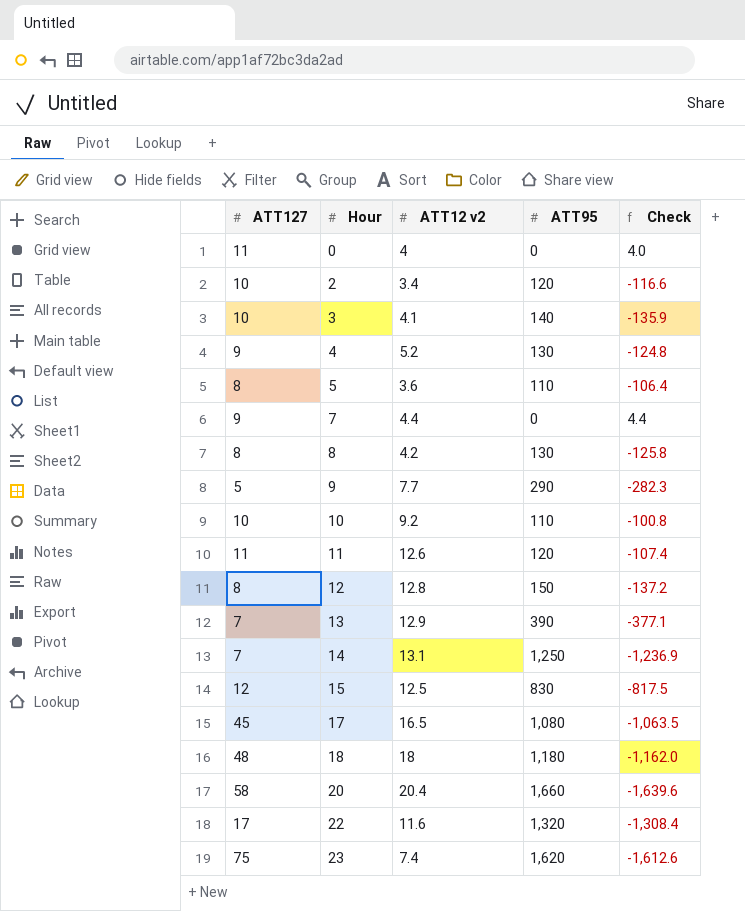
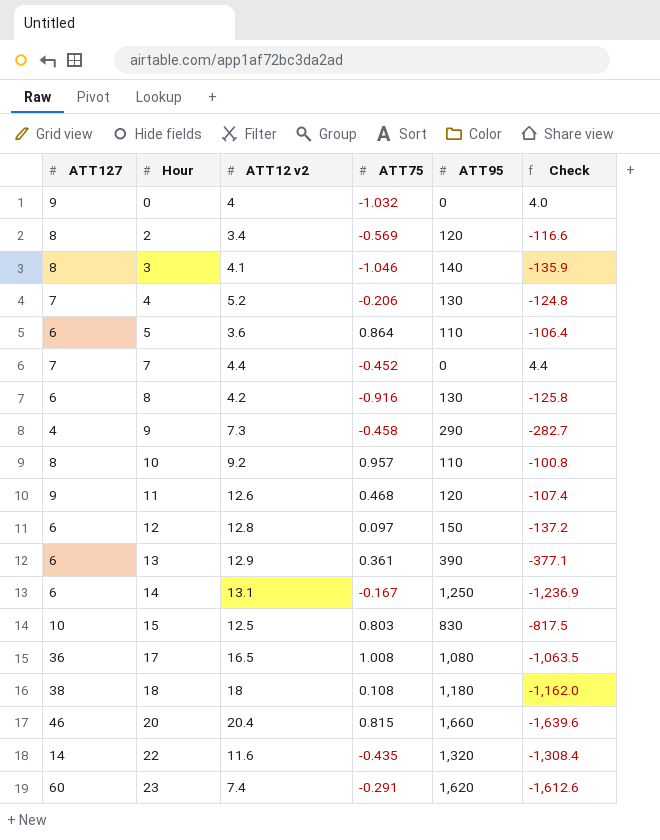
column ATT75 | position: none -> 4
0 | ATT127: 11 -> 9
2 | ATT127: 10 -> 8
3 | ATT127: 10 -> 8
4 | ATT127: 9 -> 7
5 | ATT127: 8 -> 6
7 | ATT127: 9 -> 7
8 | ATT127: 8 -> 6
9 | ATT127: 5 -> 4
9 | ATT12 v2: 7.7 -> 7.3
9 | Check: -282.3 -> -282.7
10 | ATT127: 10 -> 8
11 | ATT127: 11 -> 9
12 | ATT127: 8 -> 6
13 | ATT127: 7 -> 6
14 | ATT127: 7 -> 6
15 | ATT127: 12 -> 10
17 | ATT127: 45 -> 36
18 | ATT127: 48 -> 38
20 | ATT127: 58 -> 46
22 | ATT127: 17 -> 14
23 | ATT127: 75 -> 60

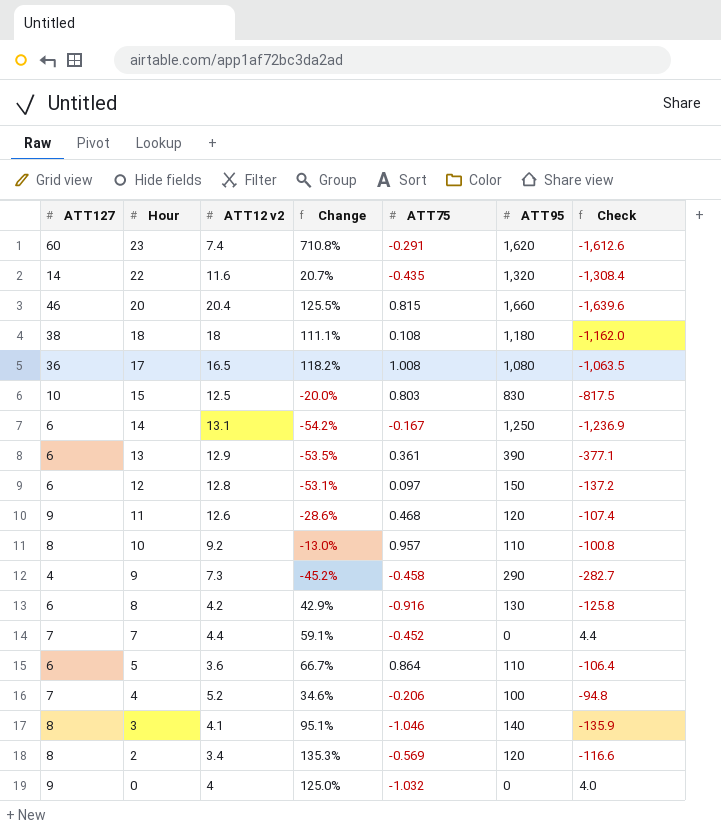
row order: Hour ascending -> Hour descending
column Change | formula: none -> ([ATT127] - [ATT12 v2]) / [ATT12 v2]
4 | ATT95: 130 -> 100
4 | Check: -124.8 -> -94.8

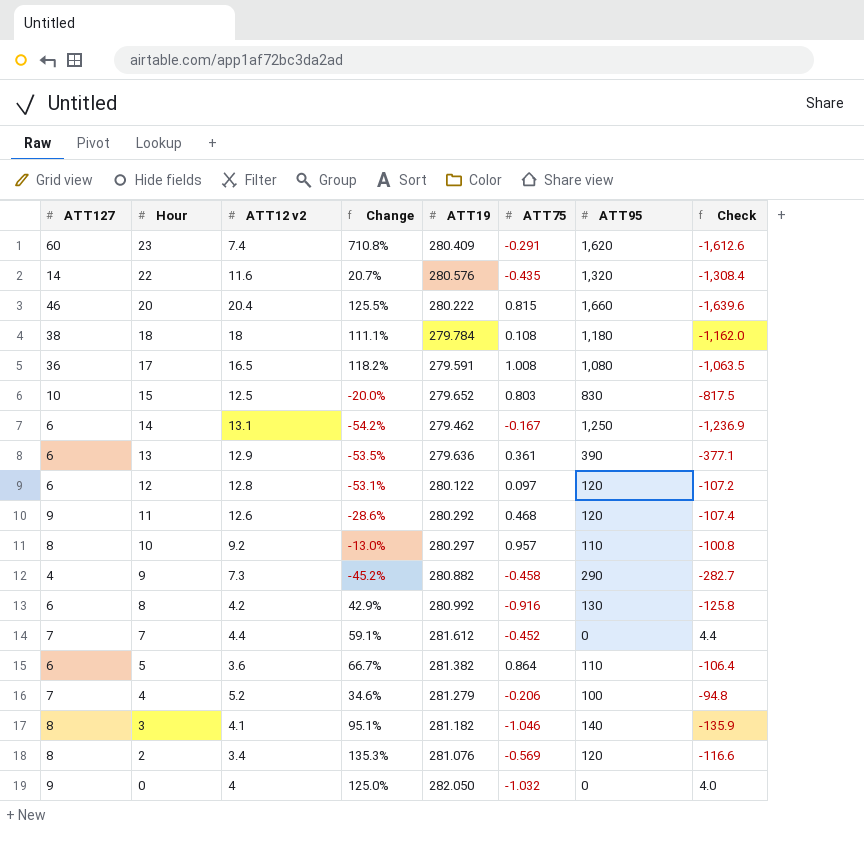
column ATT19 | position: none -> 5
12 | ATT95: 150 -> 120
12 | Check: -137.2 -> -107.2

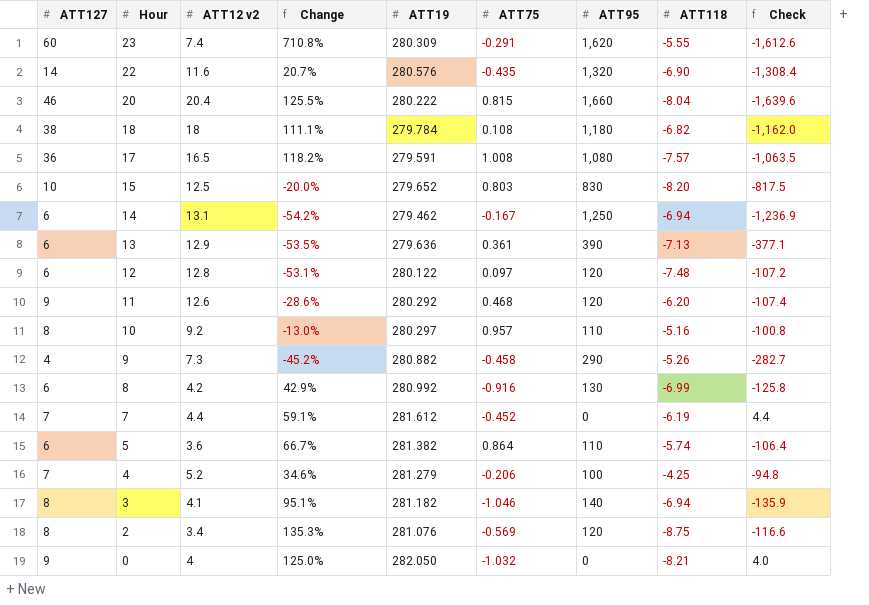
column ATT118 | position: none -> 8
23 | ATT19: 280.409 -> 280.309

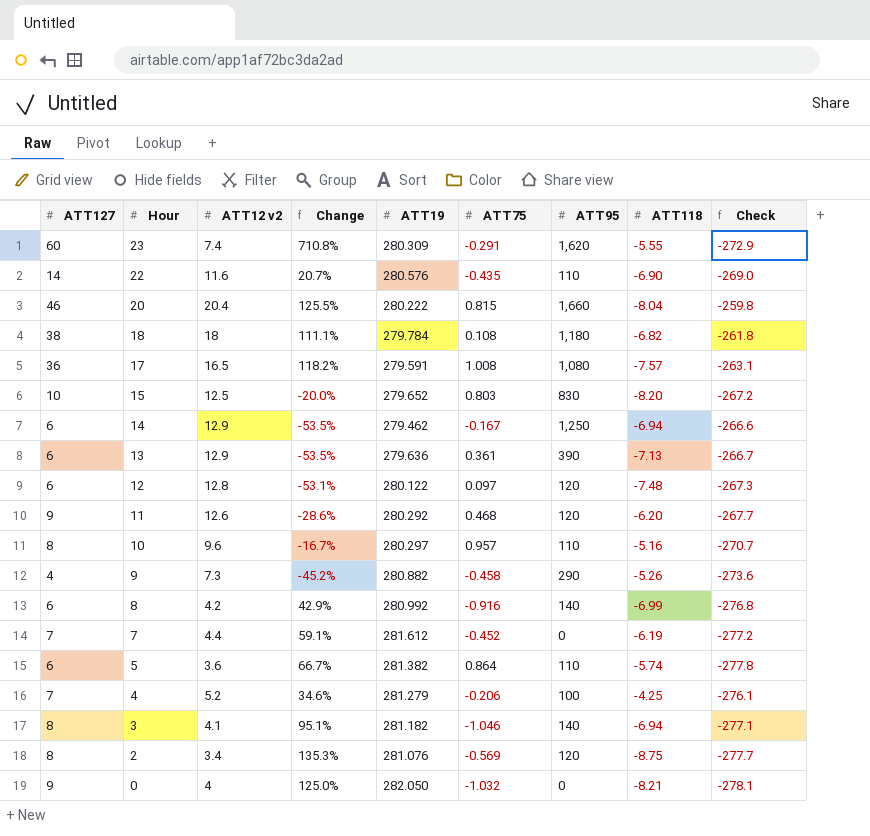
column Check | formula: [ATT12 v2] - [ATT95] -> [ATT12 v2] - [ATT19]
22 | ATT95: 1,320 -> 110
14 | ATT12 v2: 13.1 -> 12.9
14 | Change: -54.2% -> -53.5%
10 | ATT12 v2: 9.2 -> 9.6
10 | Change: -13.0% -> -16.7%
8 | ATT95: 130 -> 140

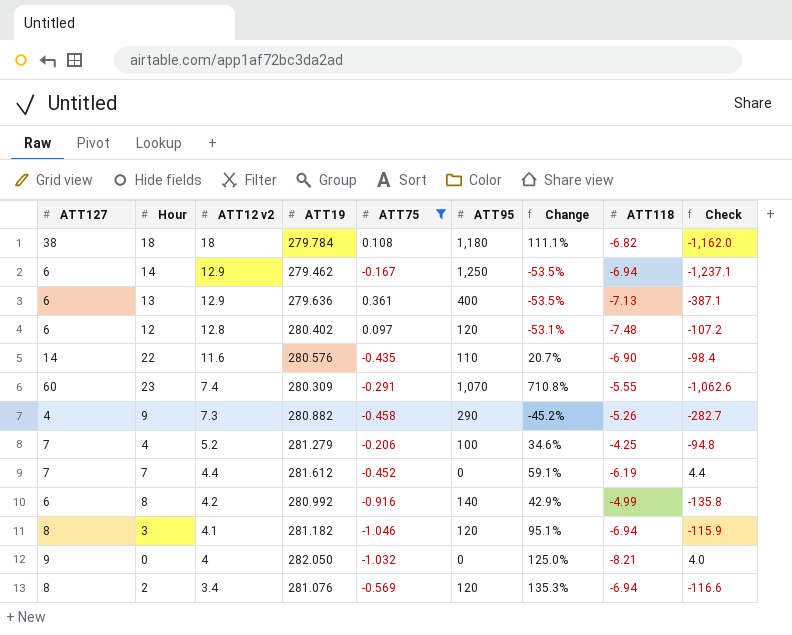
filter: none -> ATT75 <= 0.361
row order: Hour descending -> ATT12 v2 descending
column Change | position: 4 -> 7
column Check | formula: [ATT12 v2] - [ATT19] -> [ATT12 v2] - [ATT95]
13 | ATT95: 390 -> 400
12 | ATT19: 280.122 -> 280.402
23 | ATT95: 1,620 -> 1,070
8 | ATT118: -6.99 -> -4.99
3 | ATT95: 140 -> 120
2 | ATT118: -8.75 -> -6.94

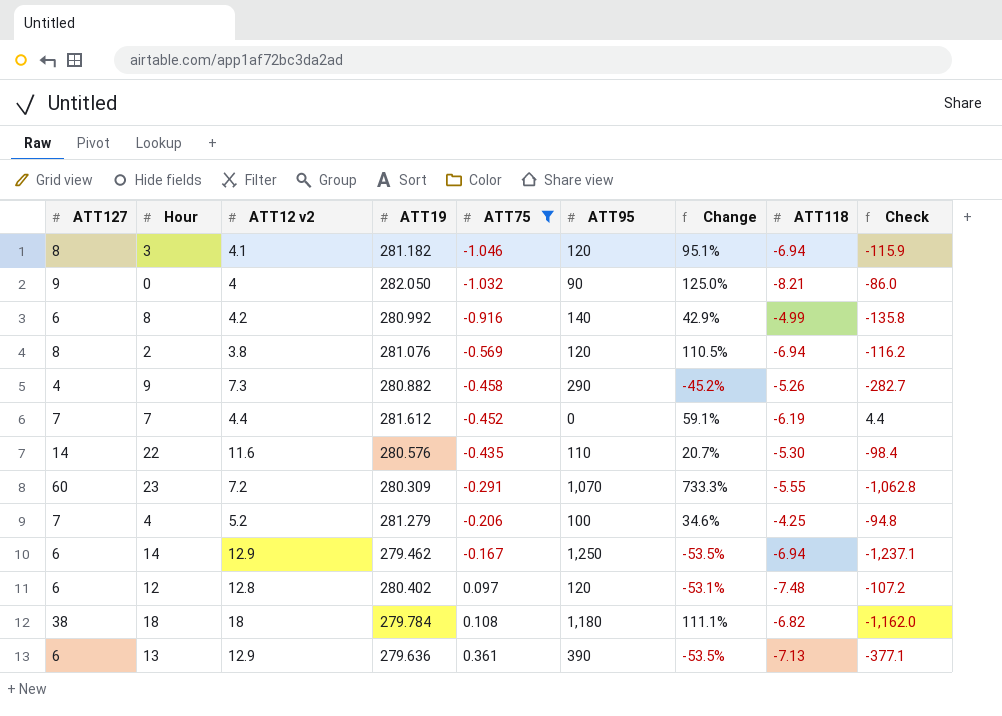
row order: ATT12 v2 descending -> ATT75 ascending
0 | ATT95: 0 -> 90
0 | Check: 4.0 -> -86.0
2 | ATT12 v2: 3.4 -> 3.8
2 | Change: 135.3% -> 110.5%
2 | Check: -116.6 -> -116.2
22 | ATT118: -6.90 -> -5.30
23 | ATT12 v2: 7.4 -> 7.2
23 | Change: 710.8% -> 733.3%
23 | Check: -1,062.6 -> -1,062.8
13 | ATT95: 400 -> 390
13 | Check: -387.1 -> -377.1

